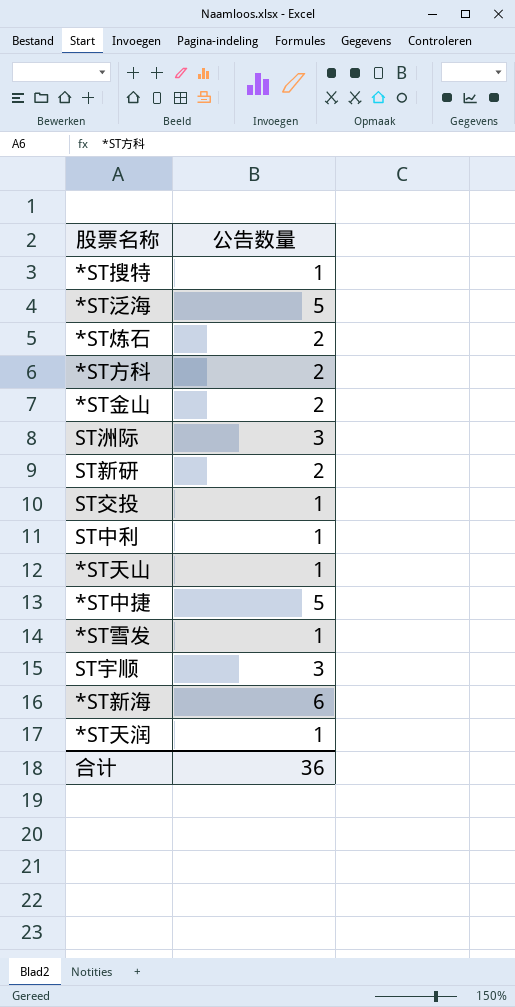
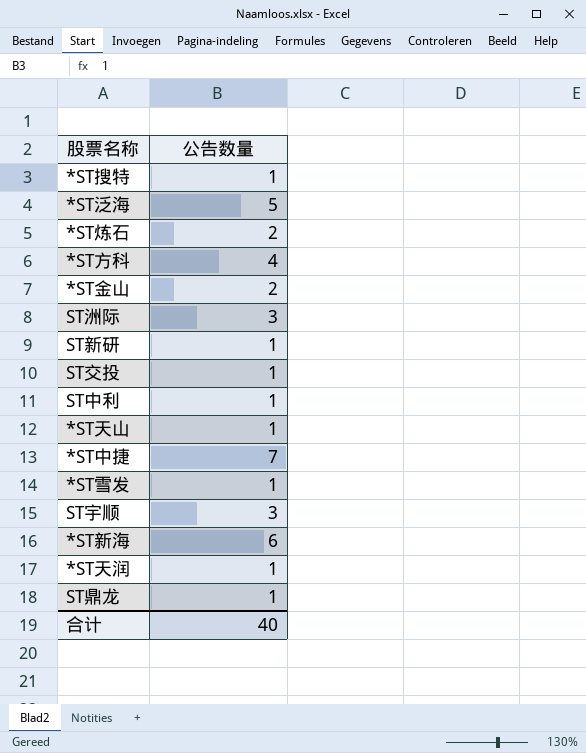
*ST方科 | 公告数量: 2 -> 4
ST新研 | 公告数量: 2 -> 1
*ST中捷 | 公告数量: 5 -> 7
row ST鼎龙: none -> 1
合计 | 公告数量: 36 -> 40

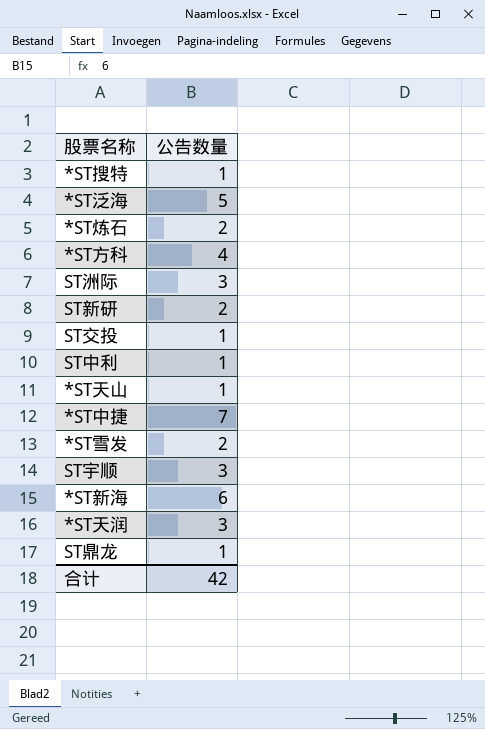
row *ST金山: 2 -> none
ST新研 | 公告数量: 1 -> 2
*ST雪发 | 公告数量: 1 -> 2
*ST天润 | 公告数量: 1 -> 3
合计 | 公告数量: 40 -> 42

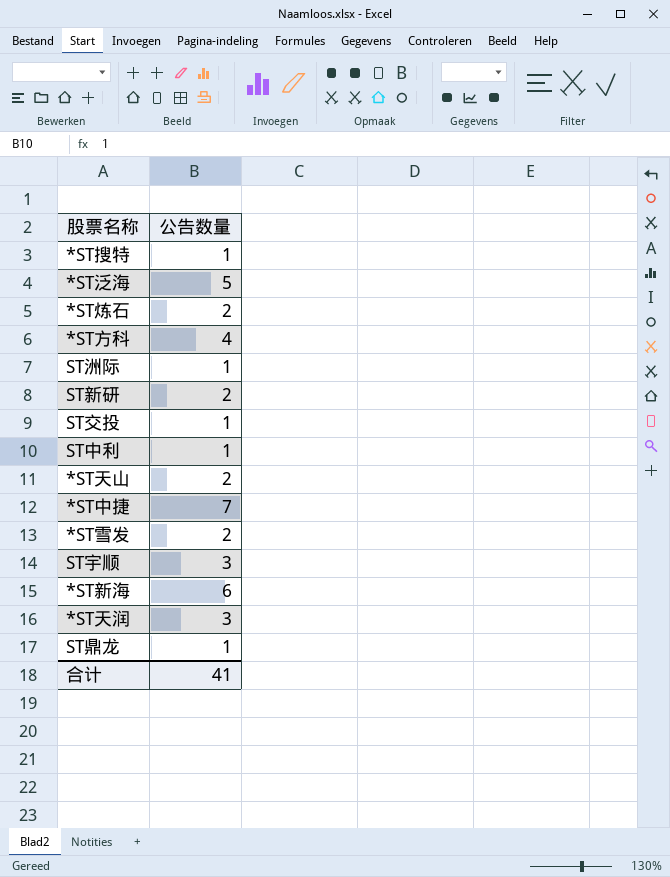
ST洲际 | 公告数量: 3 -> 1
*ST天山 | 公告数量: 1 -> 2
合计 | 公告数量: 42 -> 41

